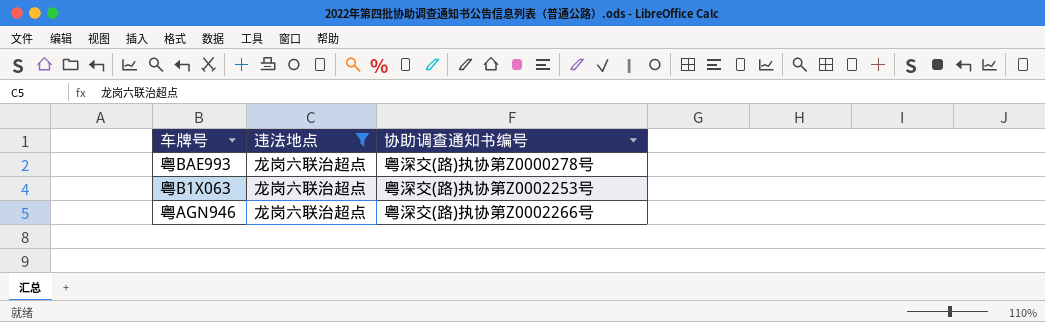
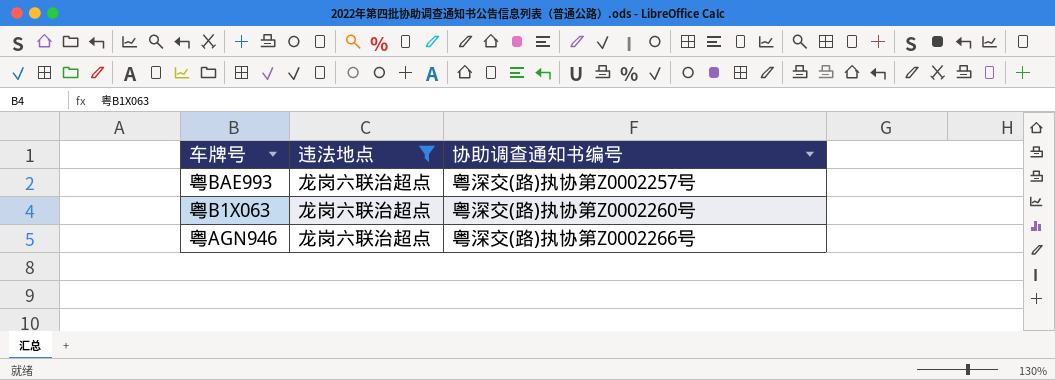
粤BAE993 | 协助调查通知书编号: 粤深交(路)执协第Z0000278号 -> 粤深交(路)执协第Z0002257号
粤B1X063 | 协助调查通知书编号: 粤深交(路)执协第Z0002253号 -> 粤深交(路)执协第Z0002260号

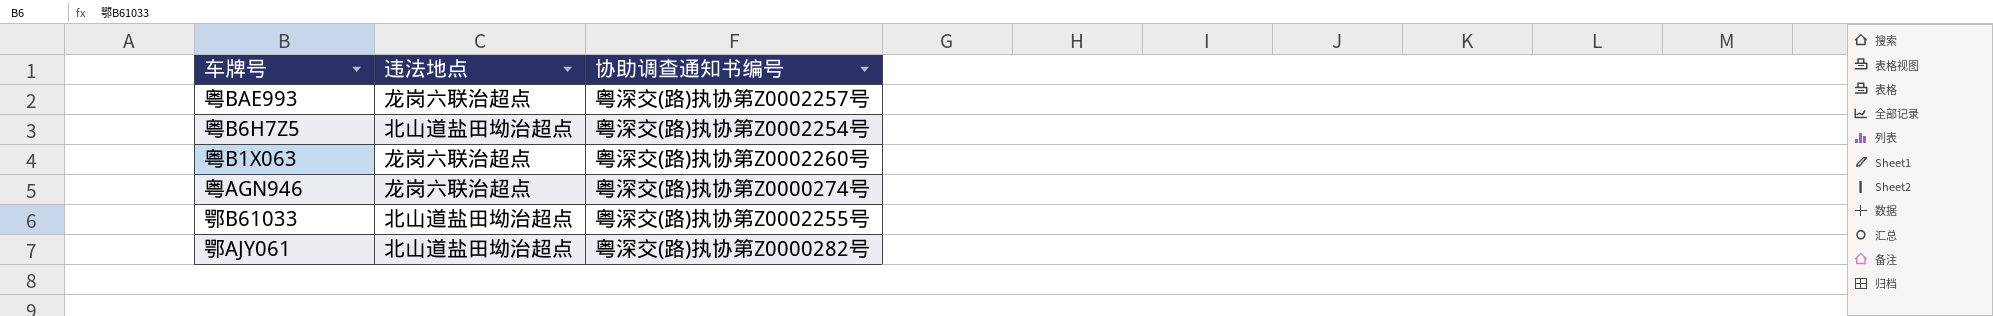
filter: 违法地点 = 龙岗六联治超点 -> none
粤AGN946 | 协助调查通知书编号: 粤深交(路)执协第Z0002266号 -> 粤深交(路)执协第Z0000274号

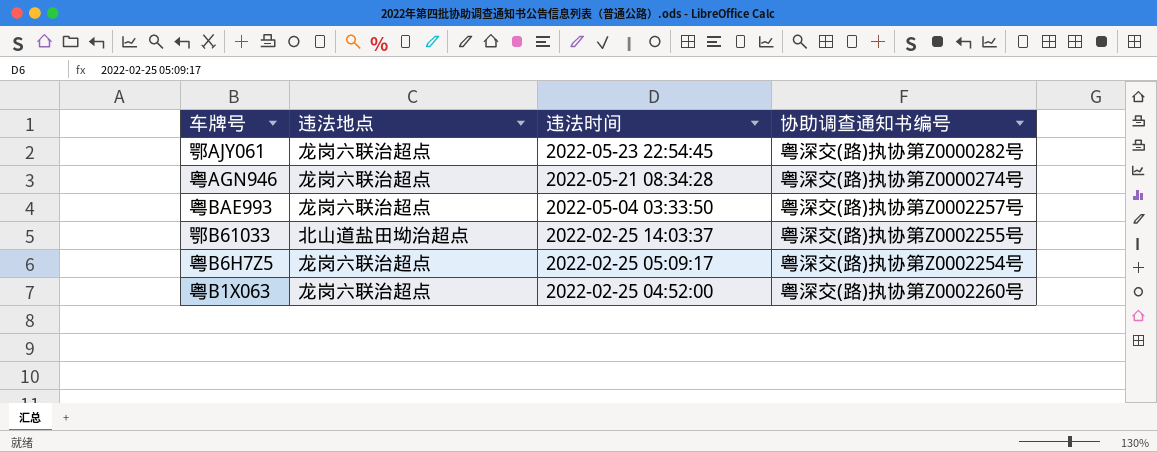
row order: none -> 违法时间 descending
column 违法时间 | position: none -> 3
鄂AJY061 | 违法地点: 北山道盐田坳治超点 -> 龙岗六联治超点
粤B6H7Z5 | 违法地点: 北山道盐田坳治超点 -> 龙岗六联治超点

